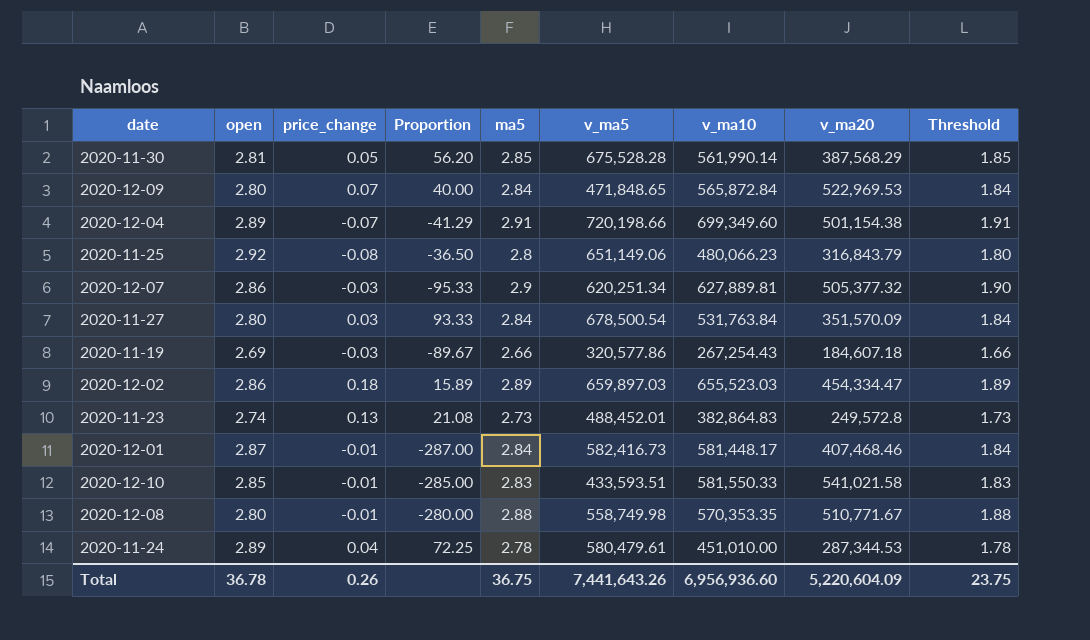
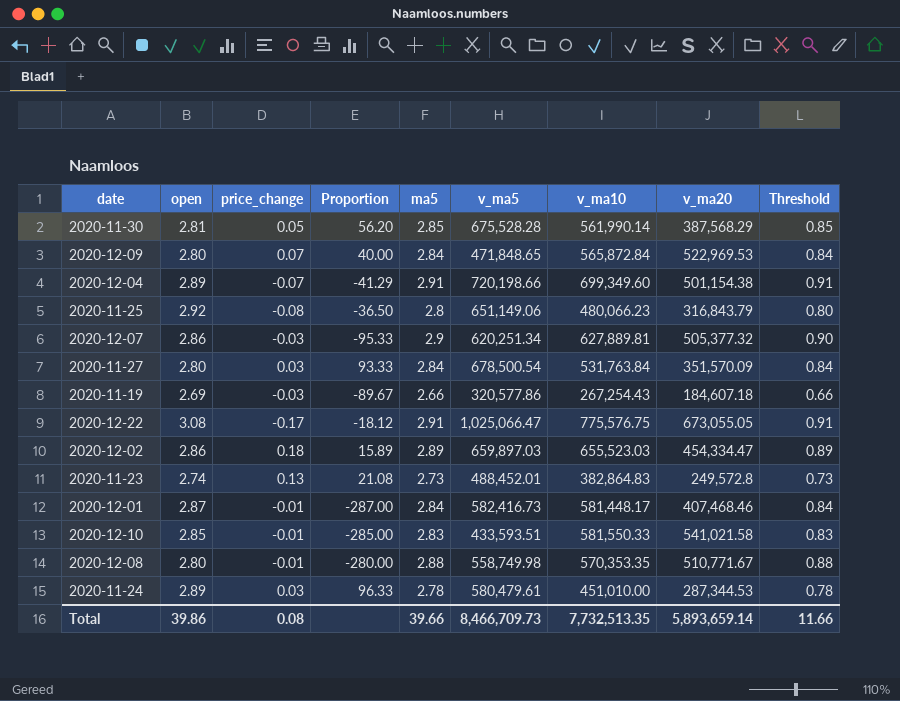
column Threshold | formula: [ma5] - 1 -> [ma5] - 2
row 2020-12-22: none -> 3.08 | -0.17 | -18.12 | 2.91 | 1,025,066.47 | 775,576.75 | 673,055.05 | 0.91
2020-11-24 | price_change: 0.04 -> 0.03
2020-11-24 | Proportion: 72.25 -> 96.33
Total | open: 36.78 -> 39.86
Total | price_change: 0.26 -> 0.08
Total | ma5: 36.75 -> 39.66
Total | v_ma5: 7,441,643.26 -> 8,466,709.73
Total | v_ma10: 6,956,936.60 -> 7,732,513.35
Total | v_ma20: 5,220,604.09 -> 5,893,659.14
Total | Threshold: 23.75 -> 11.66

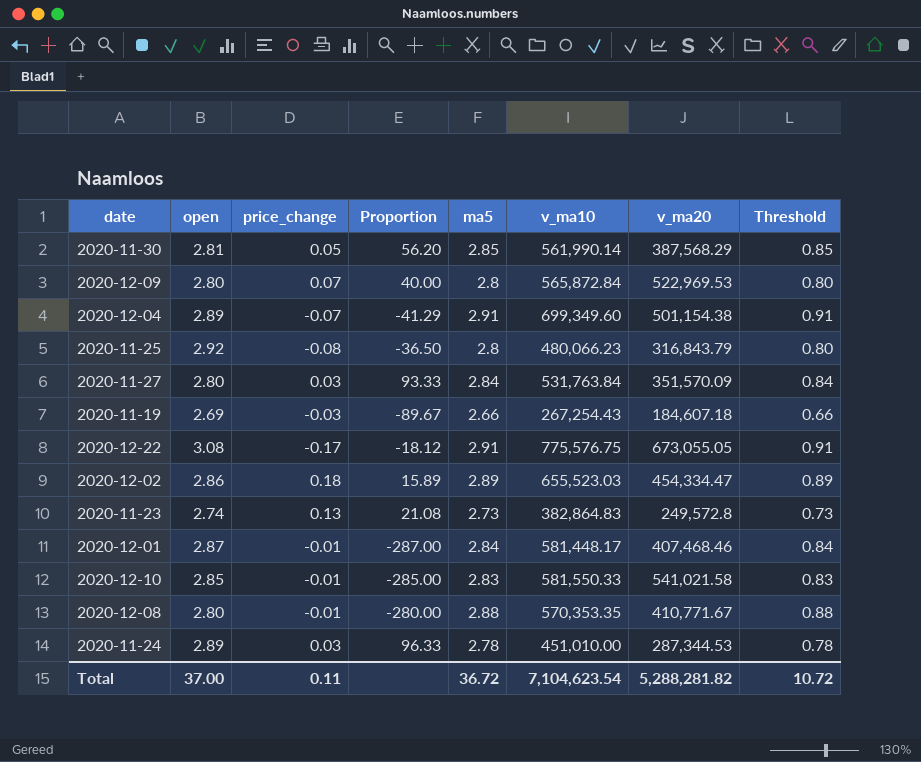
column v_ma5 | position: 6 -> none
row 2020-12-07: 2.86 | -0.03 | -95.33 | 2.9 | 620,251.34 | 627,889.81 | 505,377.32 | 0.90 -> none
2020-12-09 | ma5: 2.84 -> 2.8
2020-12-09 | Threshold: 0.84 -> 0.80
2020-12-08 | v_ma20: 510,771.67 -> 410,771.67
Total | open: 39.86 -> 37.00
Total | price_change: 0.08 -> 0.11
Total | ma5: 39.66 -> 36.72
Total | v_ma10: 7,732,513.35 -> 7,104,623.54
Total | v_ma20: 5,893,659.14 -> 5,288,281.82
Total | Threshold: 11.66 -> 10.72

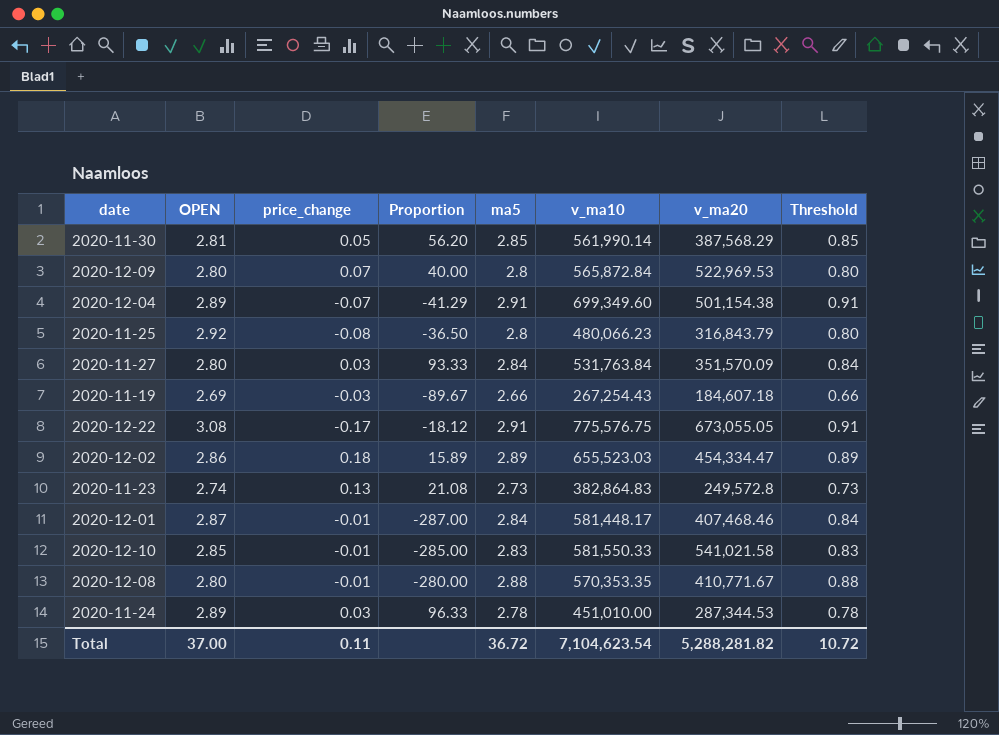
column name: open -> OPEN

